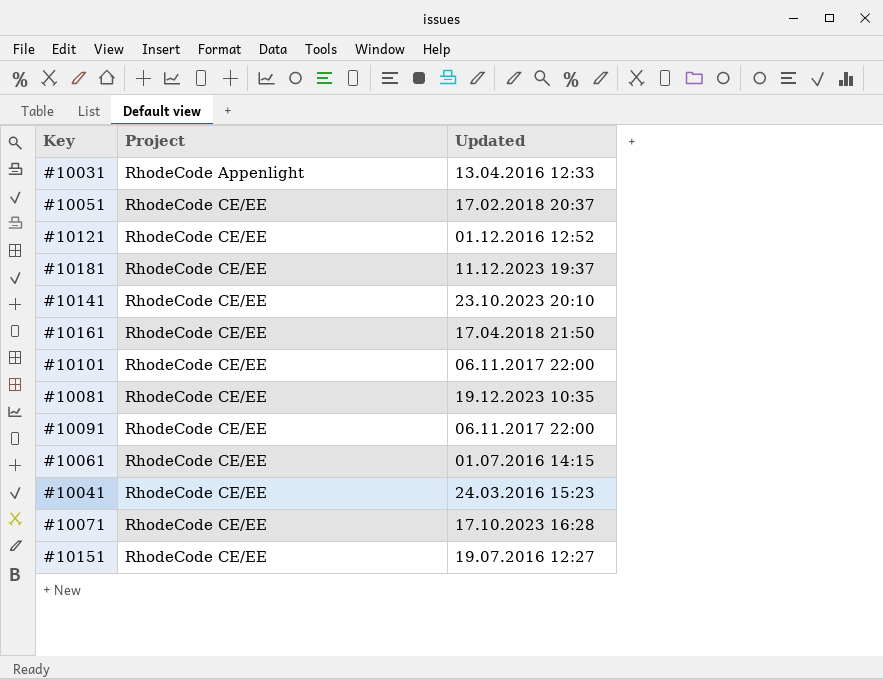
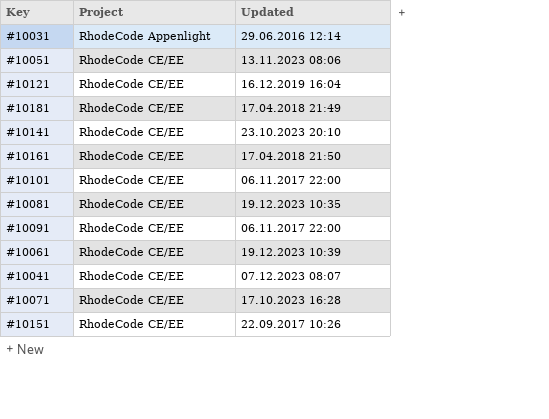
#10031 | Updated: 13.04.2016 12:33 -> 29.06.2016 12:14
#10051 | Updated: 17.02.2018 20:37 -> 13.11.2023 08:06
#10121 | Updated: 01.12.2016 12:52 -> 16.12.2019 16:04
#10181 | Updated: 11.12.2023 19:37 -> 17.04.2018 21:49
#10061 | Updated: 01.07.2016 14:15 -> 19.12.2023 10:39
#10041 | Updated: 24.03.2016 15:23 -> 07.12.2023 08:07
#10151 | Updated: 19.07.2016 12:27 -> 22.09.2017 10:26

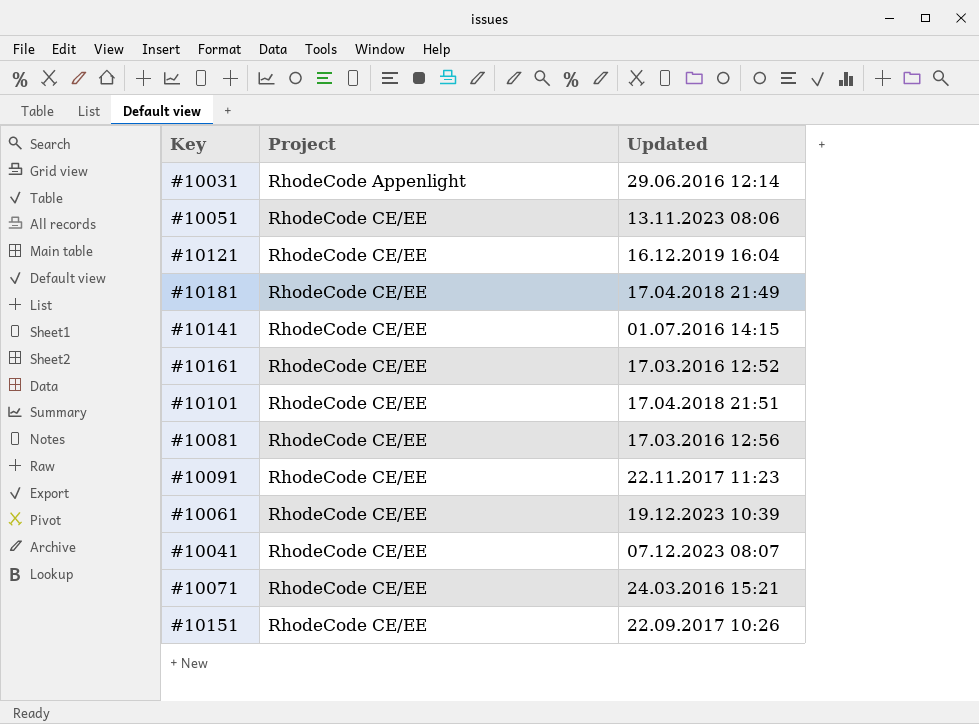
#10141 | Updated: 23.10.2023 20:10 -> 01.07.2016 14:15
#10161 | Updated: 17.04.2018 21:50 -> 17.03.2016 12:52
#10101 | Updated: 06.11.2017 22:00 -> 17.04.2018 21:51
#10081 | Updated: 19.12.2023 10:35 -> 17.03.2016 12:56
#10091 | Updated: 06.11.2017 22:00 -> 22.11.2017 11:23
#10071 | Updated: 17.10.2023 16:28 -> 24.03.2016 15:21

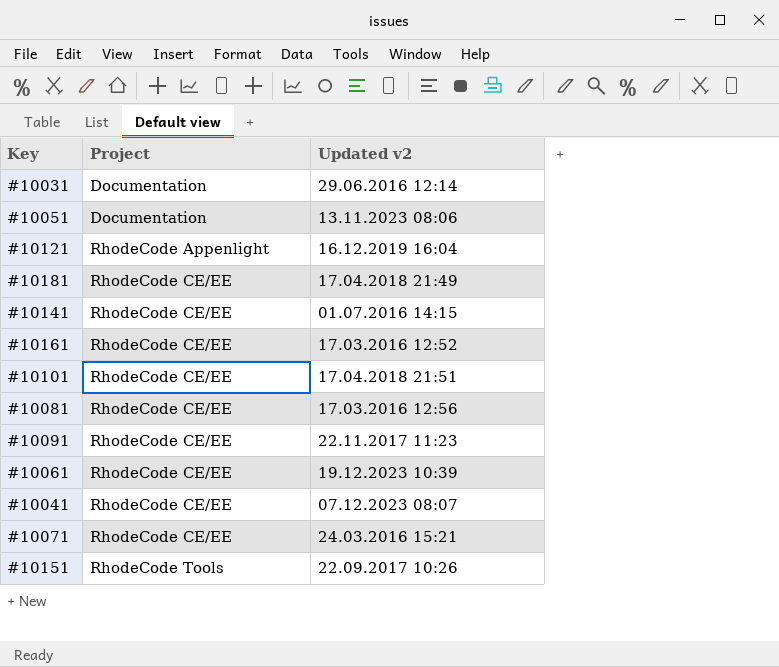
column name: Updated -> Updated v2
#10031 | Project: RhodeCode Appenlight -> Documentation
#10051 | Project: RhodeCode CE/EE -> Documentation
#10121 | Project: RhodeCode CE/EE -> RhodeCode Appenlight
#10151 | Project: RhodeCode CE/EE -> RhodeCode Tools

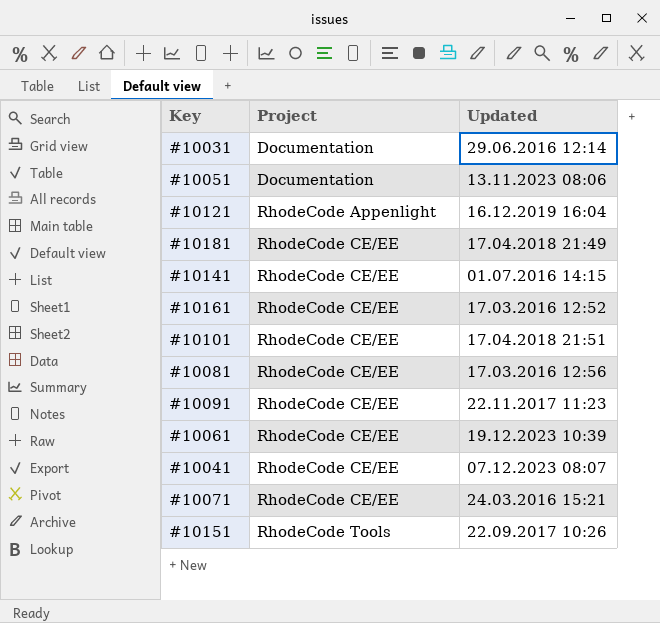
column name: Updated v2 -> Updated

